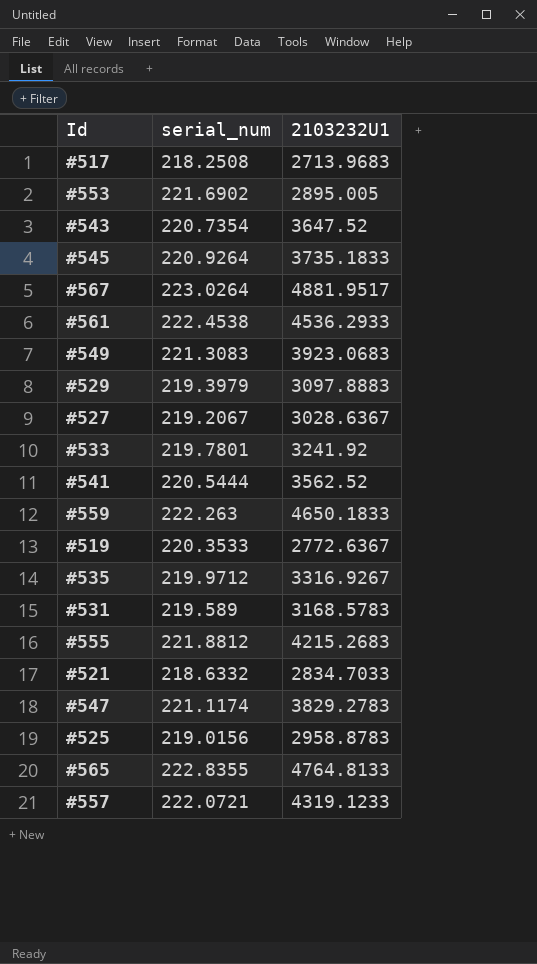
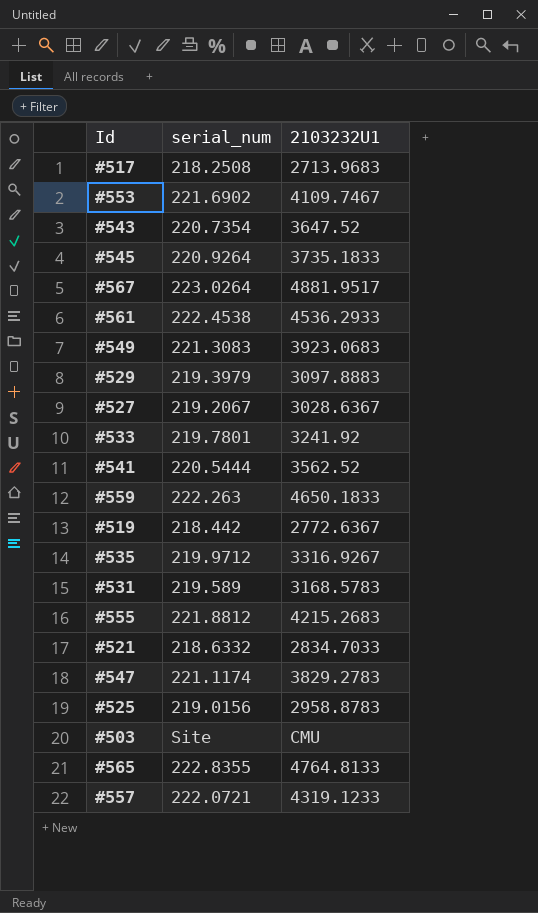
#553 | 2103232U1: 2895.005 -> 4109.7467
#519 | serial_num: 220.3533 -> 218.442
row #503: none -> Site | CMU

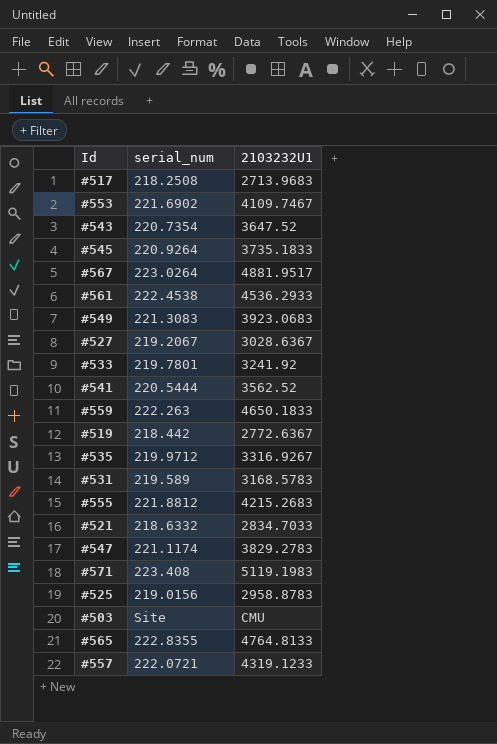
row #529: 219.3979 | 3097.8883 -> none
row #571: none -> 223.408 | 5119.1983

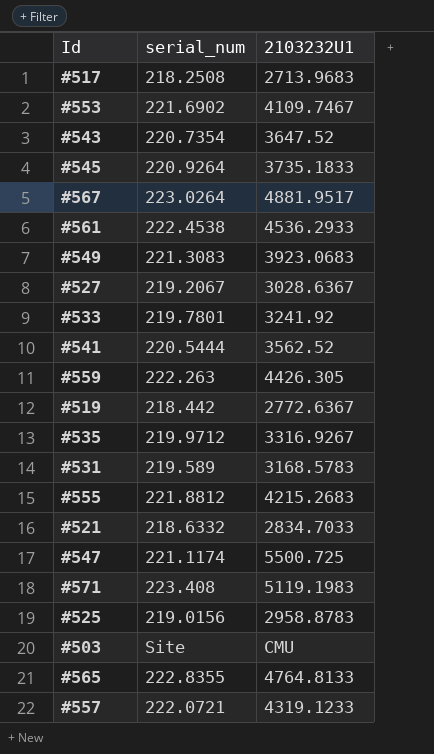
#559 | 2103232U1: 4650.1833 -> 4426.305
#547 | 2103232U1: 3829.2783 -> 5500.725

